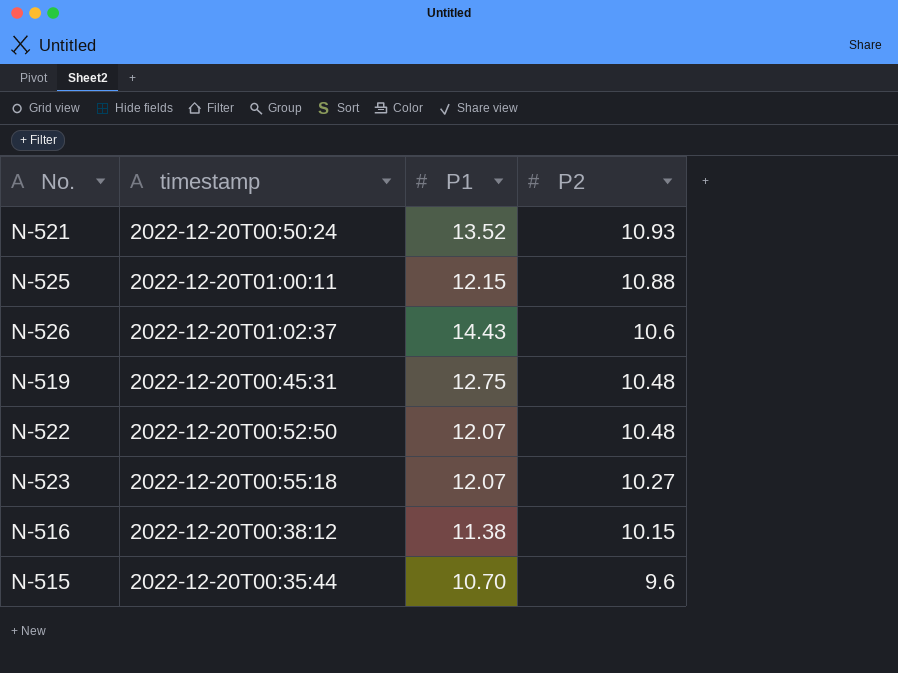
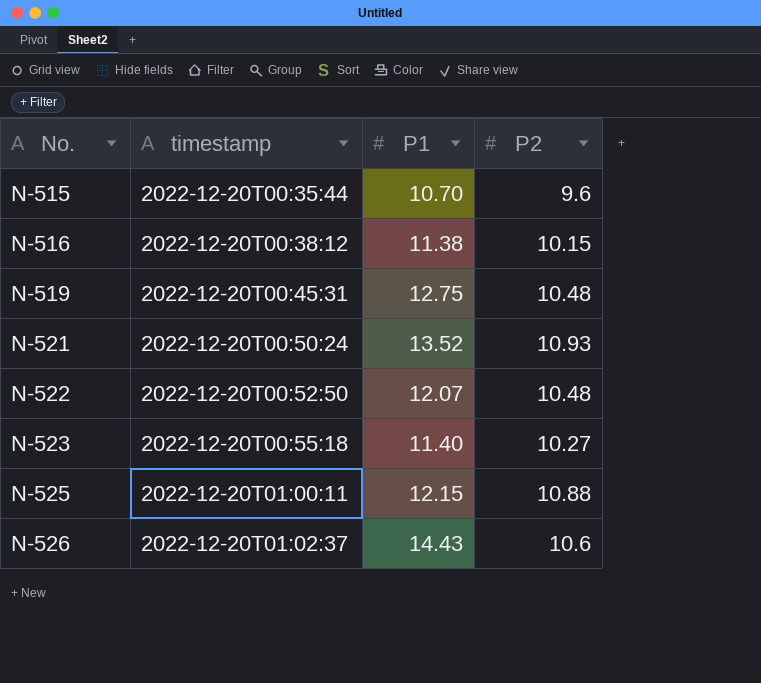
row order: P2 descending -> No. ascending
N-523 | P1: 12.07 -> 11.40

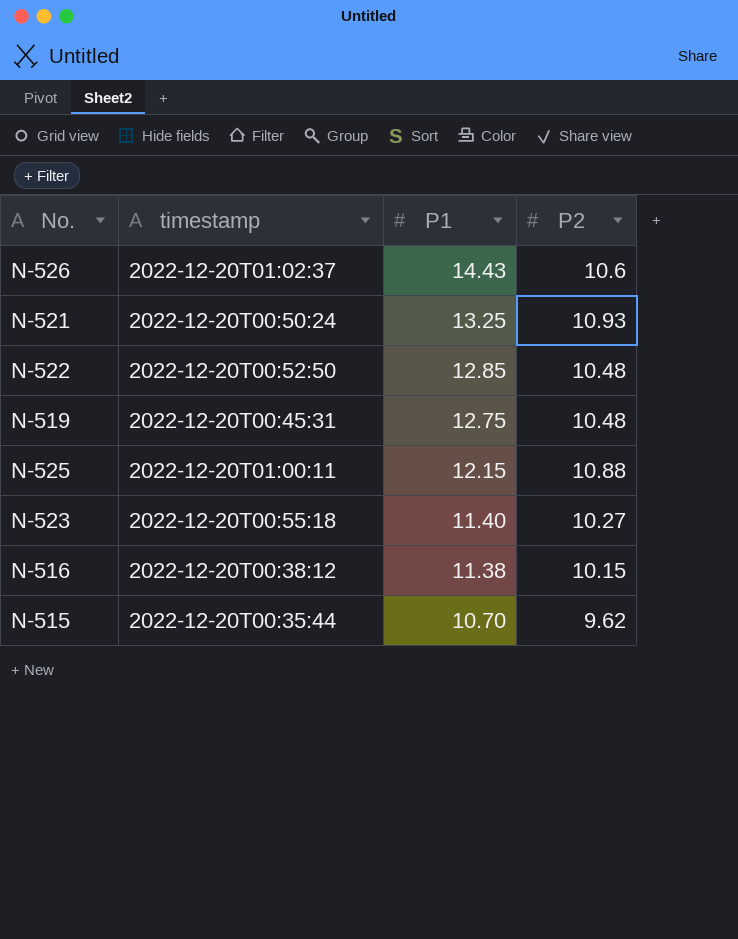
row order: No. ascending -> P1 descending
N-521 | P1: 13.52 -> 13.25
N-522 | P1: 12.07 -> 12.85
N-515 | P2: 9.6 -> 9.62

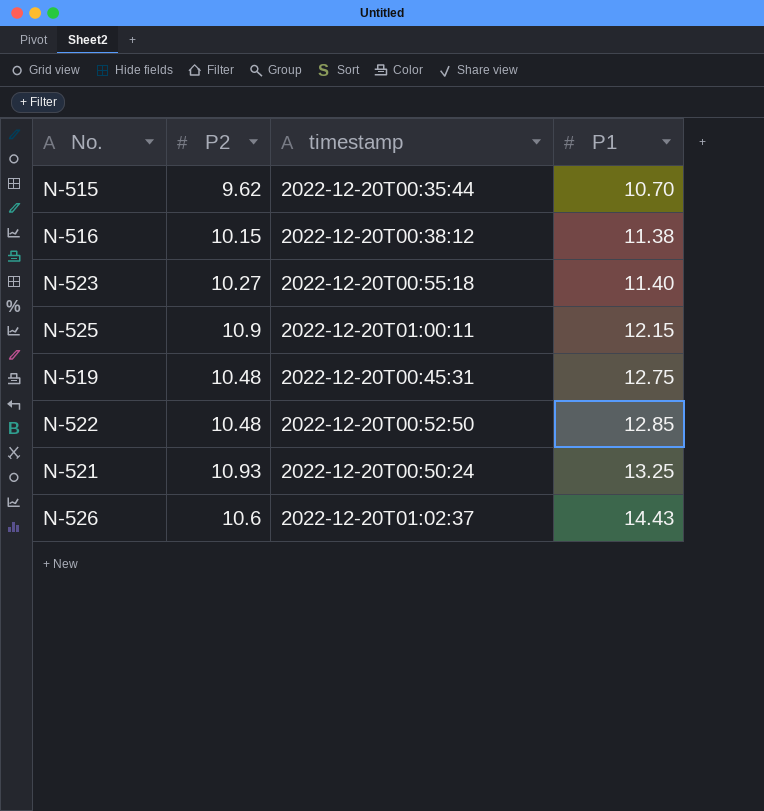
row order: P1 descending -> P1 ascending
column P2 | position: 4 -> 2
N-525 | P2: 10.88 -> 10.9

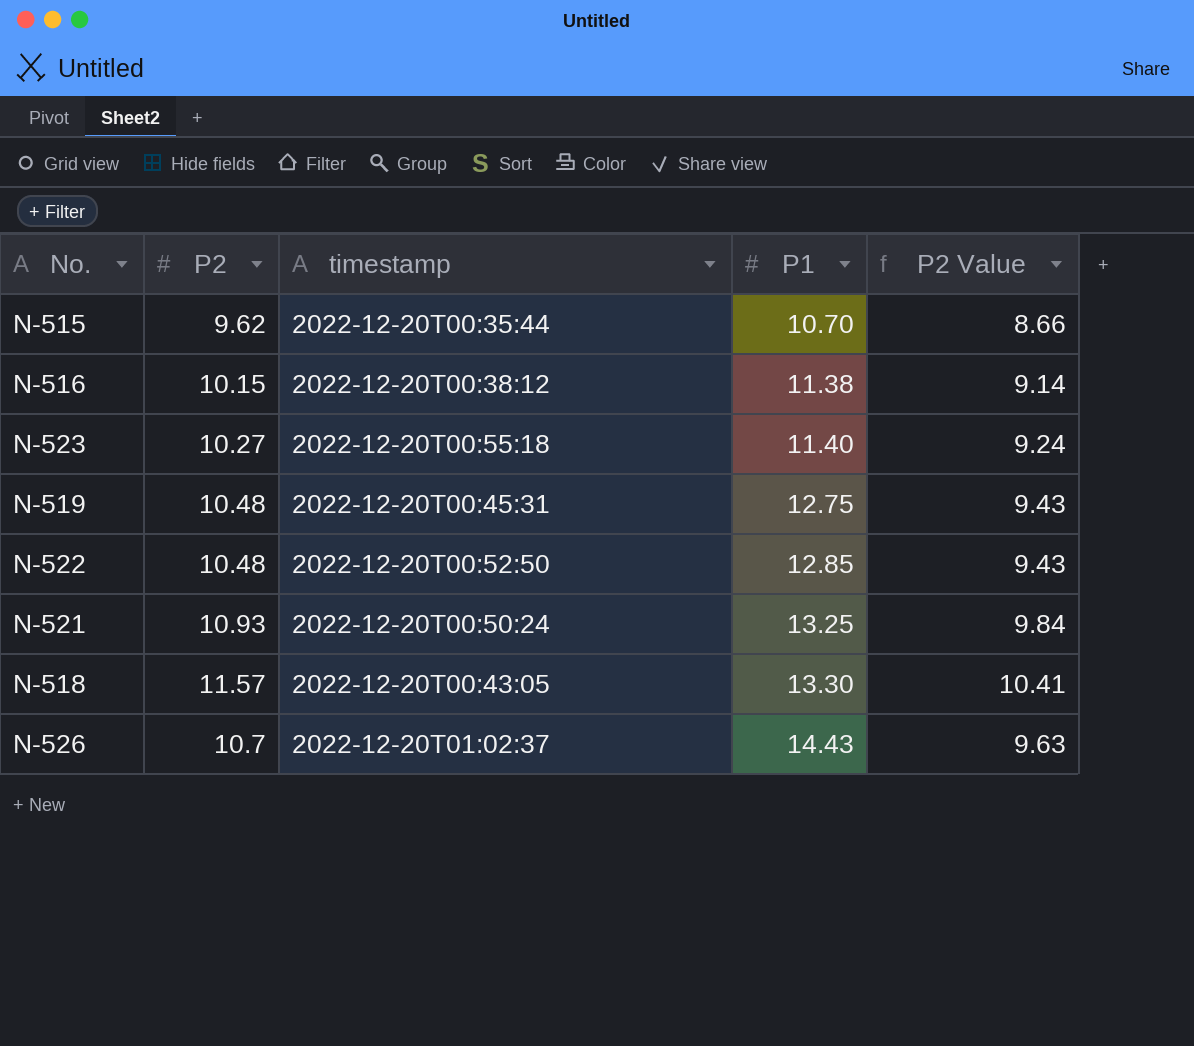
column P2 Value | formula: none -> [P2] * 0.9
row N-525: 10.9 | 2022-12-20T01:00:11 | 12.15 -> none
row N-518: none -> 11.57 | 2022-12-20T00:43:05 | 13.30 | 10.41
N-526 | P2: 10.6 -> 10.7

